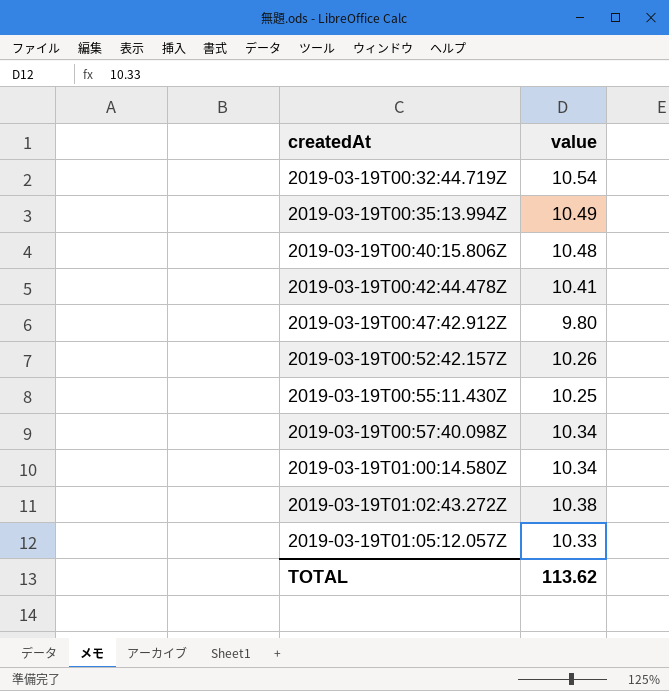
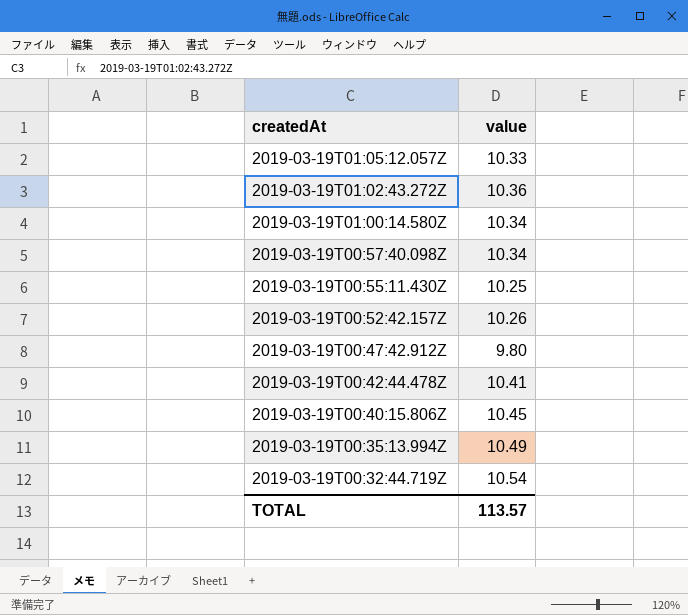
row order: createdAt ascending -> createdAt descending
2019-03-19T01:02:43.272Z | value: 10.38 -> 10.36
2019-03-19T00:40:15.806Z | value: 10.48 -> 10.45
TOTAL | value: 113.62 -> 113.57

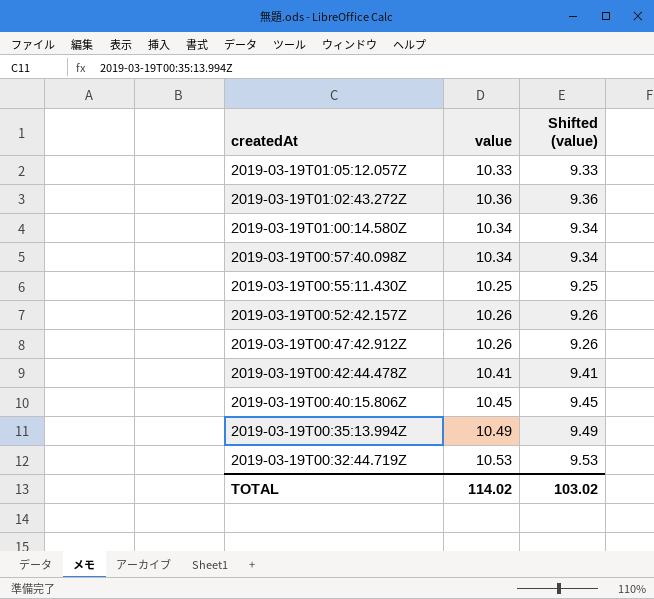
column Shifted (value) | formula: none -> [value] - 1
2019-03-19T00:47:42.912Z | value: 9.80 -> 10.26
2019-03-19T00:32:44.719Z | value: 10.54 -> 10.53
TOTAL | value: 113.57 -> 114.02

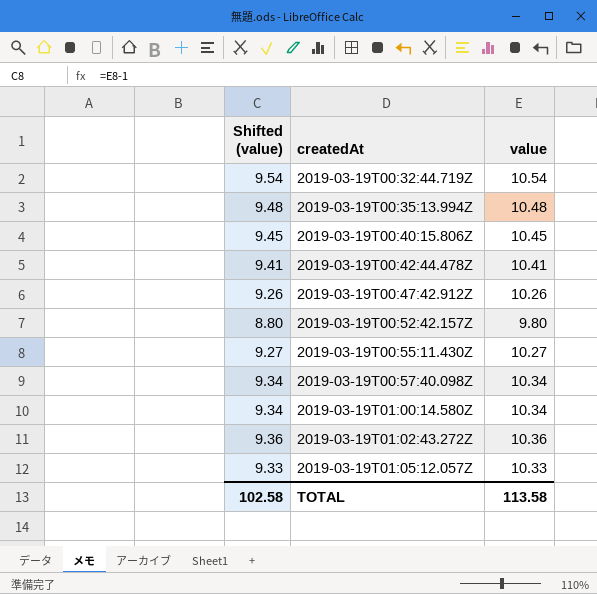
row order: createdAt descending -> createdAt ascending
column Shifted (value) | position: 3 -> 1
2019-03-19T00:32:44.719Z | Shifted (value): 9.53 -> 9.54
2019-03-19T00:32:44.719Z | value: 10.53 -> 10.54
2019-03-19T00:35:13.994Z | Shifted (value): 9.49 -> 9.48
2019-03-19T00:35:13.994Z | value: 10.49 -> 10.48
2019-03-19T00:52:42.157Z | Shifted (value): 9.26 -> 8.80
2019-03-19T00:52:42.157Z | value: 10.26 -> 9.80
2019-03-19T00:55:11.430Z | Shifted (value): 9.25 -> 9.27
2019-03-19T00:55:11.430Z | value: 10.25 -> 10.27
TOTAL | Shifted (value): 103.02 -> 102.58
TOTAL | value: 114.02 -> 113.58

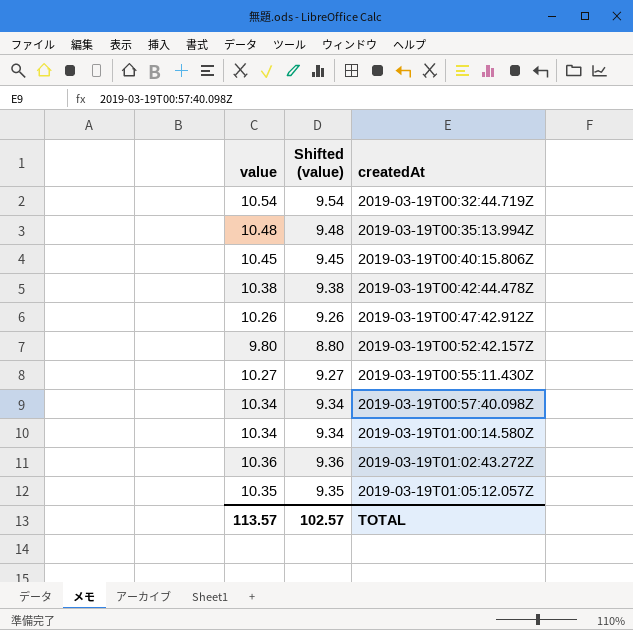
column value | position: 3 -> 1
2019-03-19T00:42:44.478Z | value: 10.41 -> 10.38
2019-03-19T00:42:44.478Z | Shifted (value): 9.41 -> 9.38
2019-03-19T01:05:12.057Z | value: 10.33 -> 10.35
2019-03-19T01:05:12.057Z | Shifted (value): 9.33 -> 9.35
TOTAL | value: 113.58 -> 113.57
TOTAL | Shifted (value): 102.58 -> 102.57

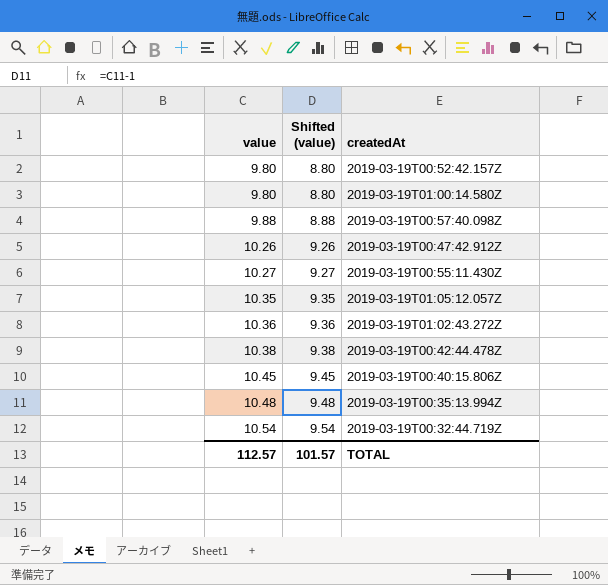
row order: createdAt ascending -> value ascending
2019-03-19T01:00:14.580Z | value: 10.34 -> 9.80
2019-03-19T01:00:14.580Z | Shifted (value): 9.34 -> 8.80
2019-03-19T00:57:40.098Z | value: 10.34 -> 9.88
2019-03-19T00:57:40.098Z | Shifted (value): 9.34 -> 8.88
TOTAL | value: 113.57 -> 112.57
TOTAL | Shifted (value): 102.57 -> 101.57

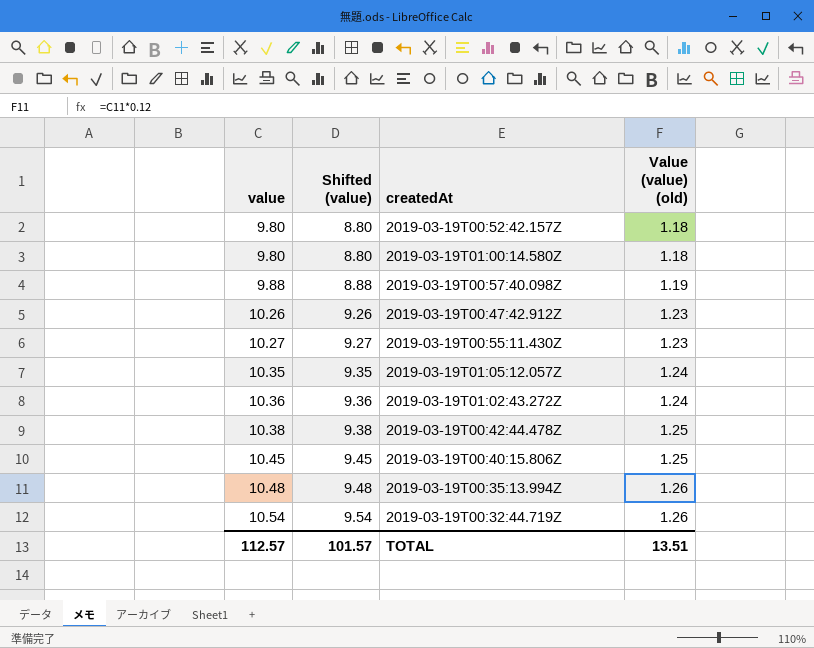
column Value (value) (old) | formula: none -> [value] * 0.12

